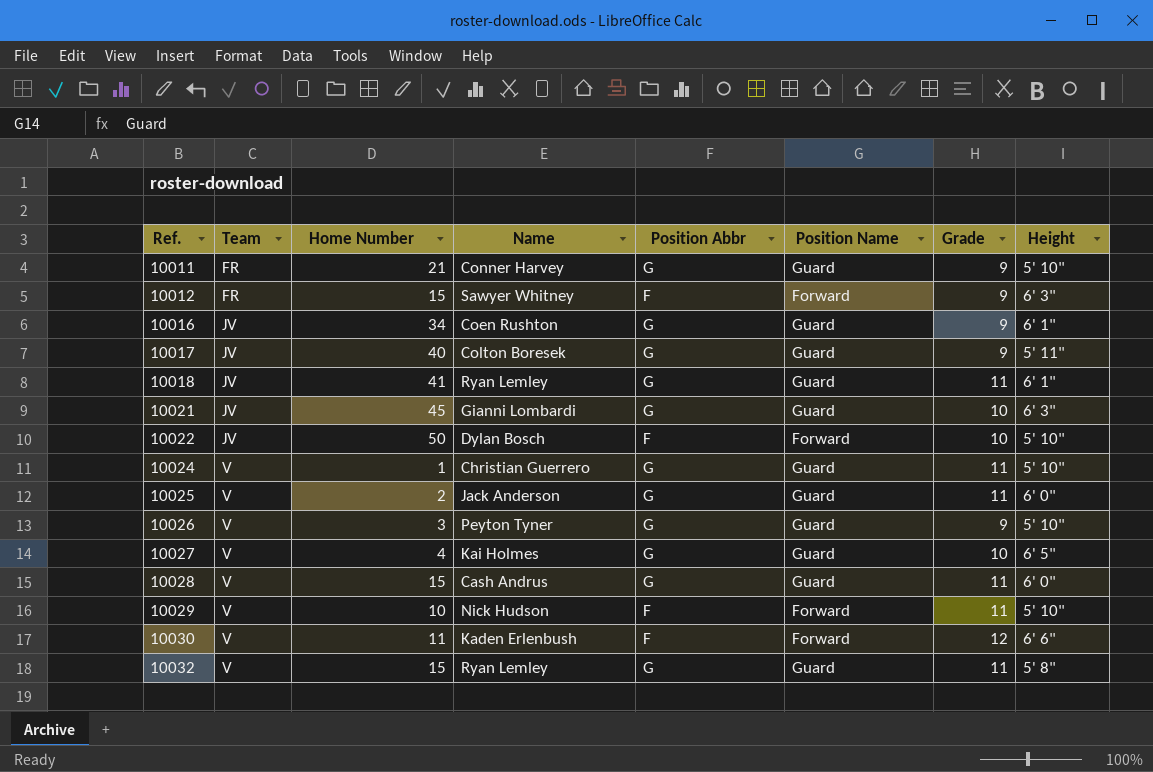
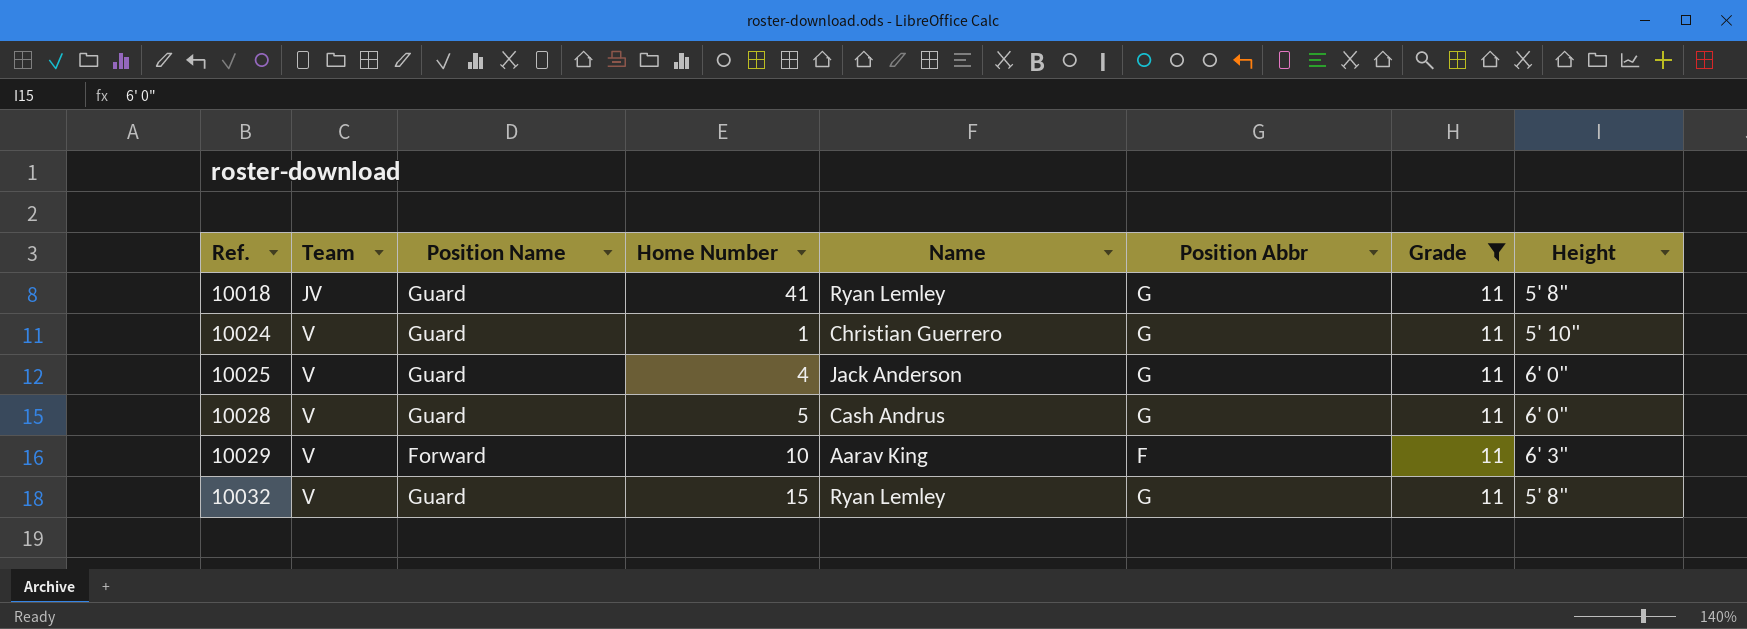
filter: none -> Grade = 11
column Position Name | position: 6 -> 3
10018 | Height: 6' 1" -> 5' 8"
10025 | Home Number: 2 -> 4
10028 | Home Number: 15 -> 5
10029 | Name: Nick Hudson -> Aarav King
10029 | Height: 5' 10" -> 6' 3"

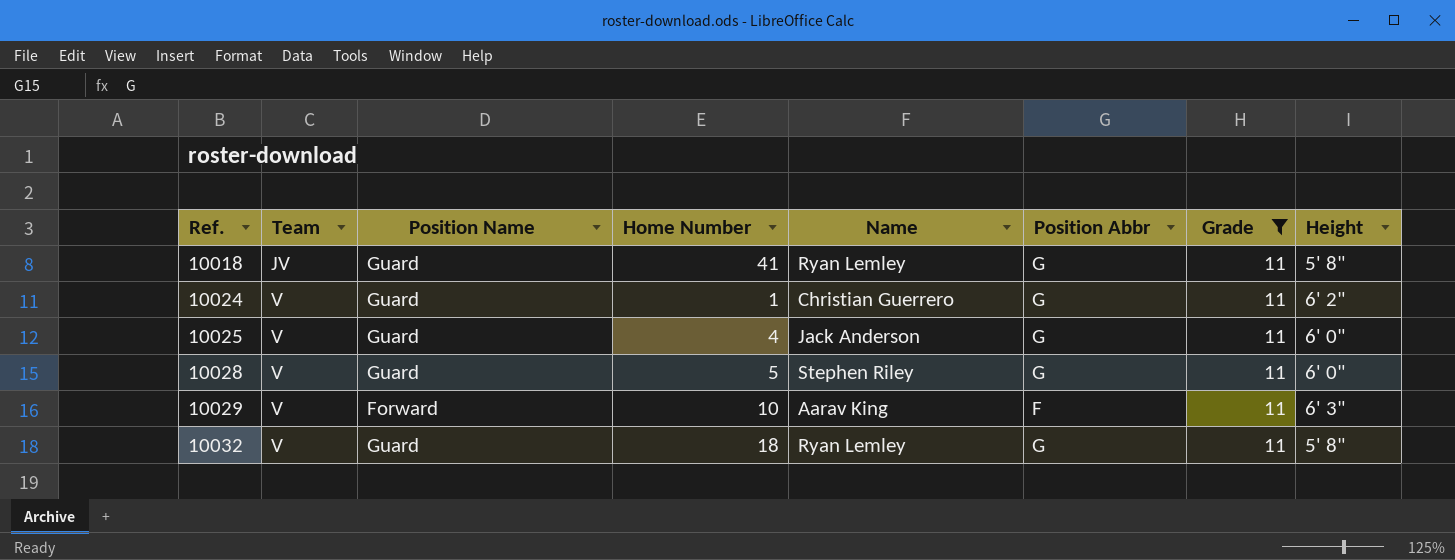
10024 | Height: 5' 10" -> 6' 2"
10028 | Name: Cash Andrus -> Stephen Riley
10032 | Home Number: 15 -> 18

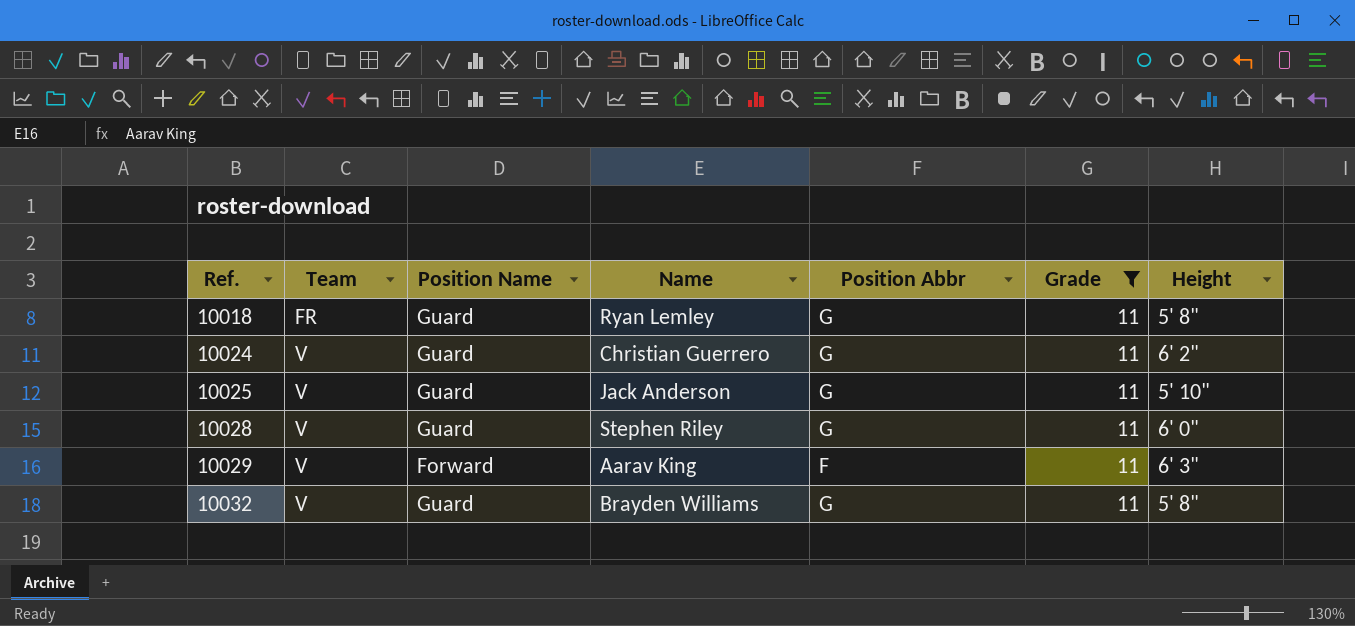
column Home Number | position: 4 -> none
10018 | Team: JV -> FR
10025 | Height: 6' 0" -> 5' 10"
10032 | Name: Ryan Lemley -> Brayden Williams

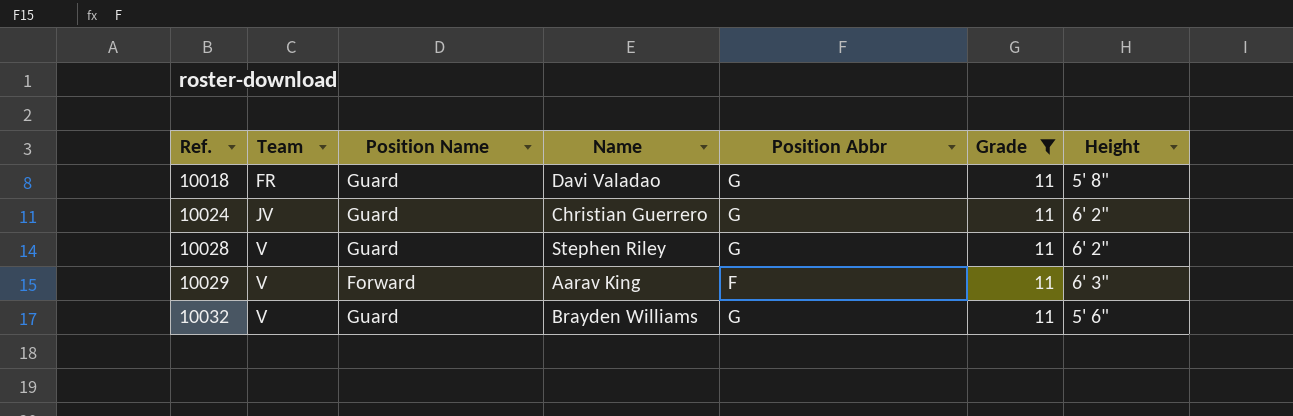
row 10025: V | Guard | Jack Anderson | G | 11 | 5' 10" -> none
10018 | Name: Ryan Lemley -> Davi Valadao
10024 | Team: V -> JV
10028 | Height: 6' 0" -> 6' 2"
10032 | Height: 5' 8" -> 5' 6"

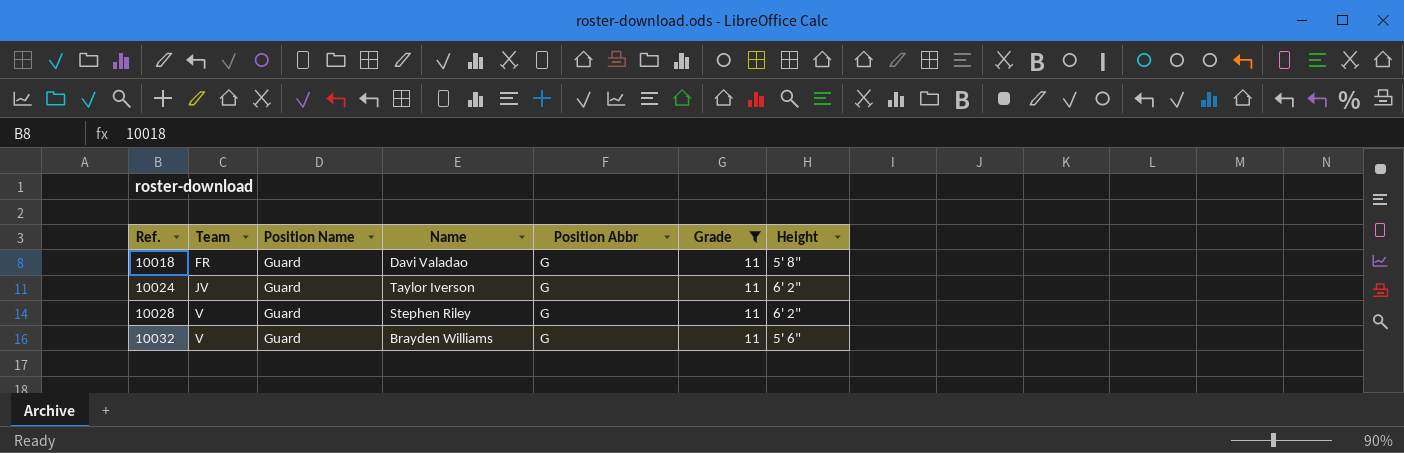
row 10029: V | Forward | Aarav King | F | 11 | 6' 3" -> none
10024 | Name: Christian Guerrero -> Taylor Iverson

